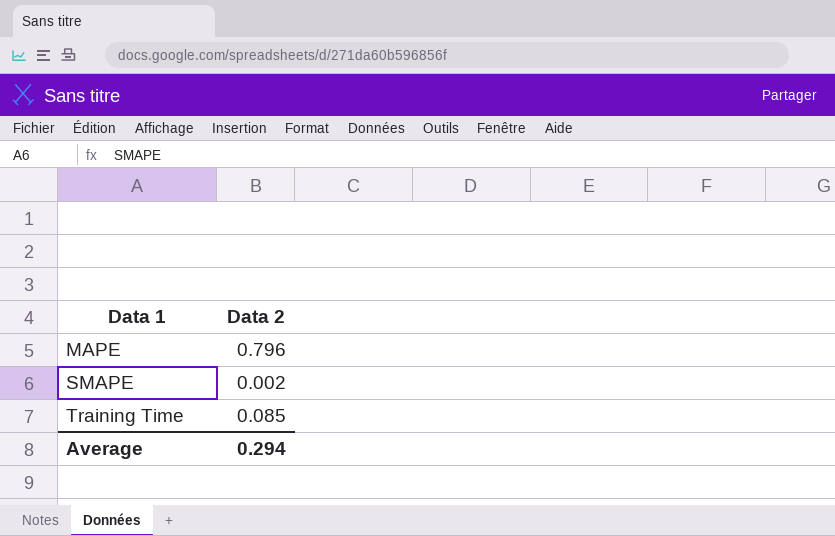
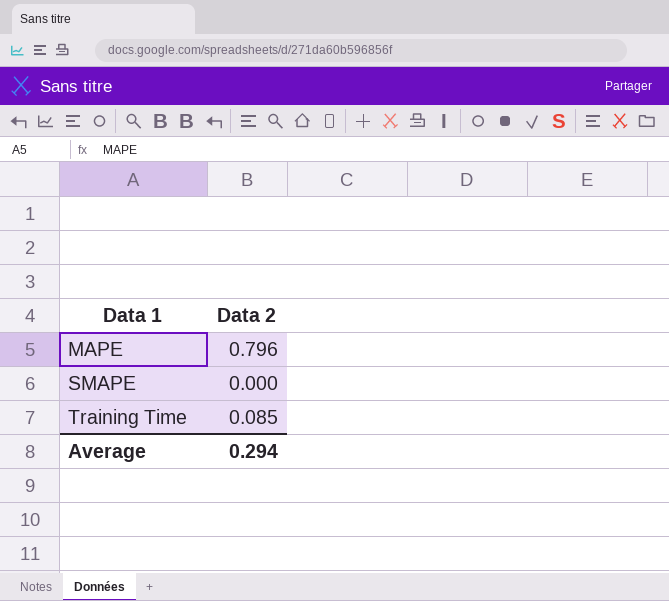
SMAPE | Data 2: 0.002 -> 0.000

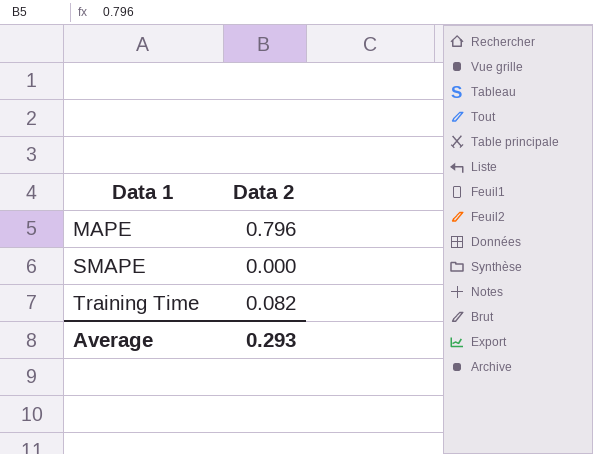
Training Time | Data 2: 0.085 -> 0.082
Average | Data 2: 0.294 -> 0.293

